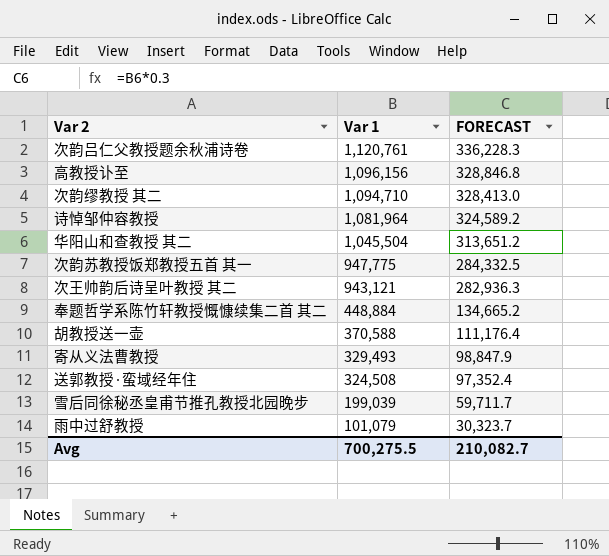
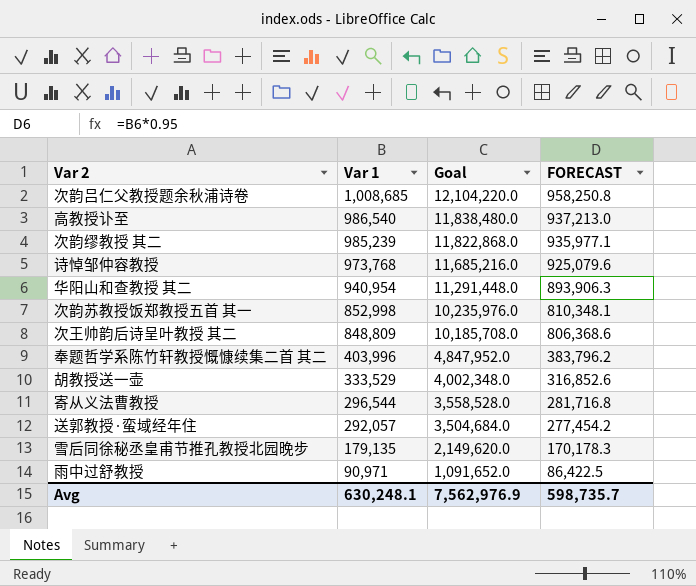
column Goal | formula: none -> [Var 1] * 12
column FORECAST | formula: [Var 1] * 0.3 -> [Var 1] * 0.95
次韵吕仁父教授题余秋浦诗卷 | Var 1: 1,120,761 -> 1,008,685
高教授讣至 | Var 1: 1,096,156 -> 986,540
次韵缪教授 其二 | Var 1: 1,094,710 -> 985,239
诗悼邹仲容教授 | Var 1: 1,081,964 -> 973,768
华阳山和查教授 其二 | Var 1: 1,045,504 -> 940,954
次韵苏教授饭郑教授五首 其一 | Var 1: 947,775 -> 852,998
次王帅韵后诗呈叶教授 其二 | Var 1: 943,121 -> 848,809
奉题哲学系陈竹轩教授慨慷续集二首 其二 | Var 1: 448,884 -> 403,996
胡教授送一壶 | Var 1: 370,588 -> 333,529
寄从义法曹教授 | Var 1: 329,493 -> 296,544
送郭教授·蛮域经年住 | Var 1: 324,508 -> 292,057
雪后同徐秘丞皇甫节推孔教授北园晚步 | Var 1: 199,039 -> 179,135
雨中过舒教授 | Var 1: 101,079 -> 90,971
Avg | Var 1: 700,275.5 -> 630,248.1
Avg | FORECAST: 210,082.7 -> 598,735.7

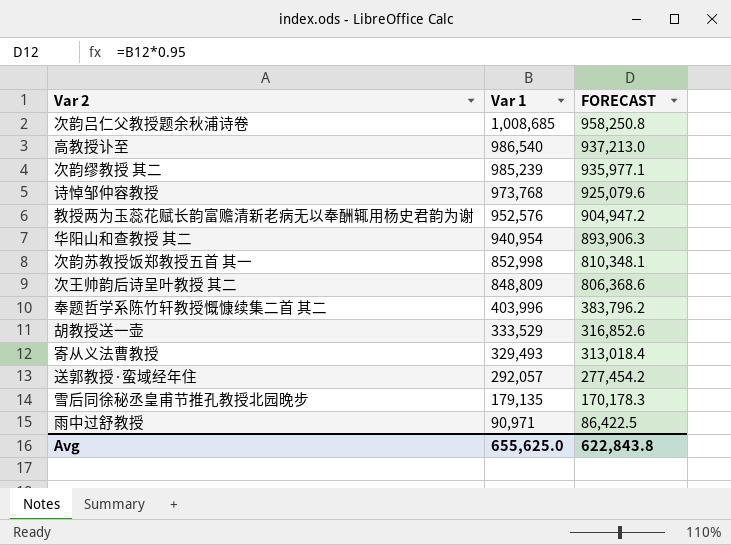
column Goal | formula: [Var 1] * 12 -> none
row 教授两为玉蕊花赋长韵富赡清新老病无以奉酬辄用杨史君韵为谢: none -> 952,576 | 904,947.2
寄从义法曹教授 | Var 1: 296,544 -> 329,493
寄从义法曹教授 | FORECAST: 281,716.8 -> 313,018.4
Avg | Var 1: 630,248.1 -> 655,625.0
Avg | FORECAST: 598,735.7 -> 622,843.8

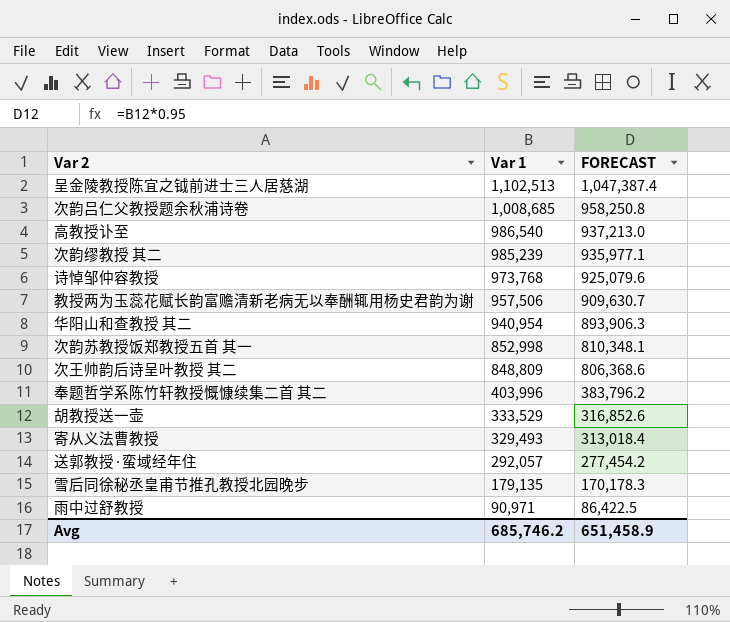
row 呈金陵教授陈宜之钺前进士三人居慈湖: none -> 1,102,513 | 1,047,387.4
教授两为玉蕊花赋长韵富赡清新老病无以奉酬辄用杨史君韵为谢 | Var 1: 952,576 -> 957,506
教授两为玉蕊花赋长韵富赡清新老病无以奉酬辄用杨史君韵为谢 | FORECAST: 904,947.2 -> 909,630.7
Avg | Var 1: 655,625.0 -> 685,746.2
Avg | FORECAST: 622,843.8 -> 651,458.9

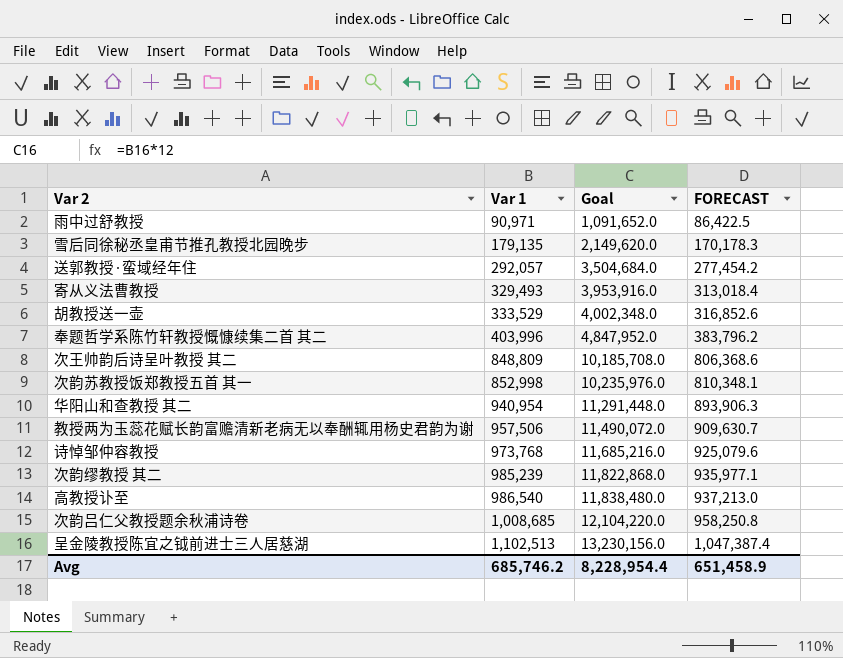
row order: Var 1 descending -> Var 1 ascending
column Goal | formula: none -> [Var 1] * 12

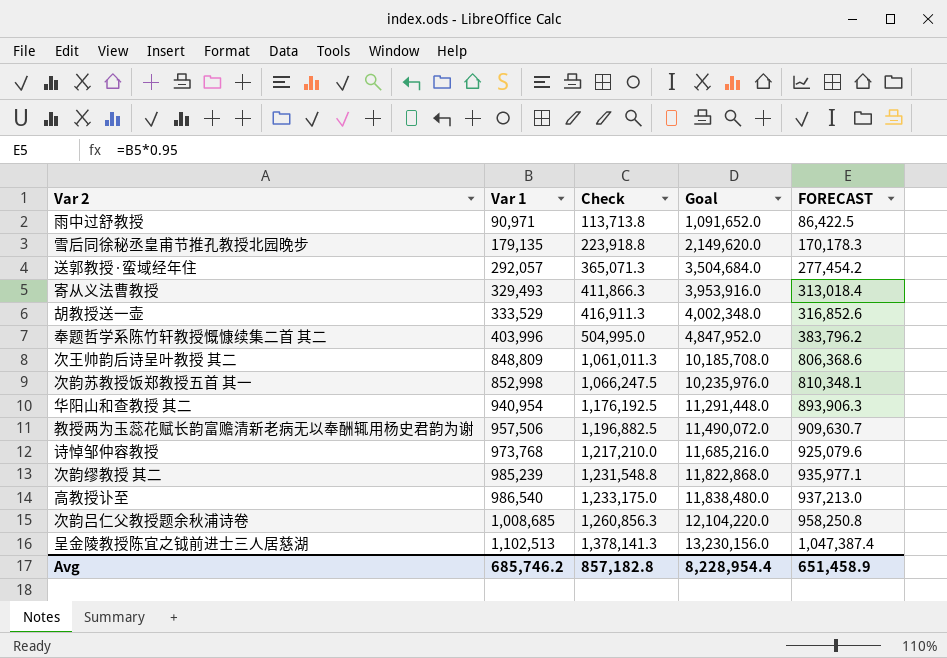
column Check | formula: none -> [Var 1] * 1.25

